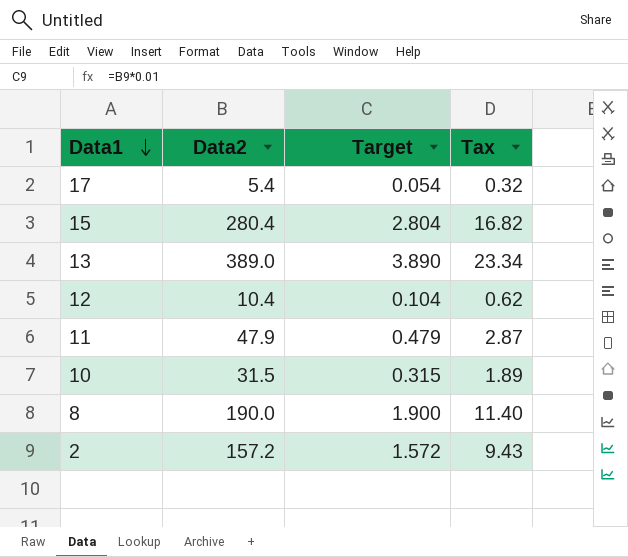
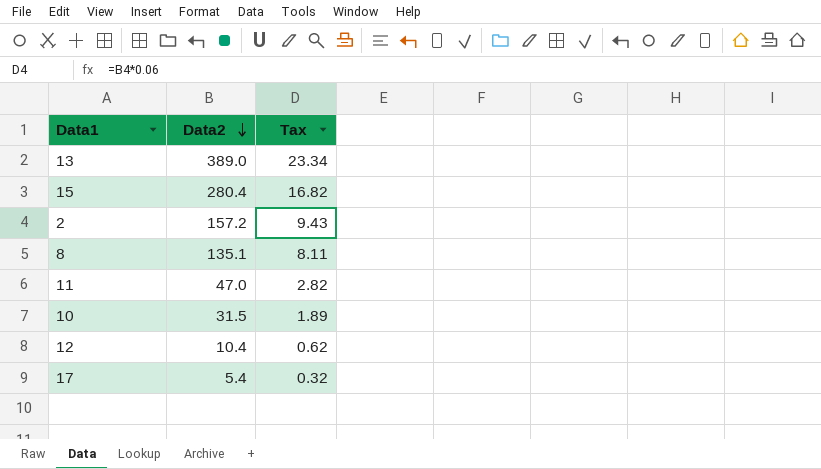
row order: Data1 descending -> Data2 descending
column Target | formula: [Data2] * 0.01 -> none
8 | Data2: 190.0 -> 135.1
8 | Tax: 11.40 -> 8.11
11 | Data2: 47.9 -> 47.0
11 | Tax: 2.87 -> 2.82

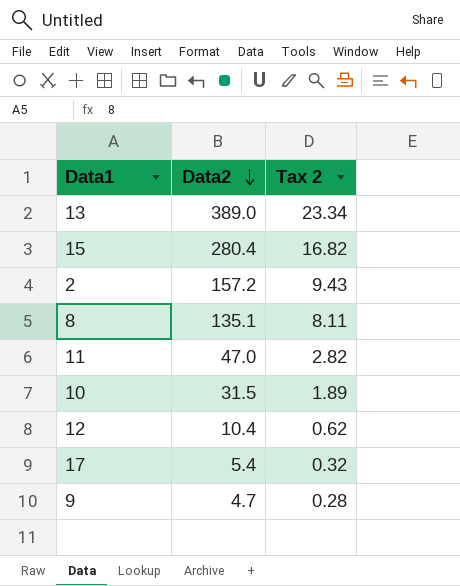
column name: Tax -> Tax 2
row 9: none -> 4.7 | 0.28

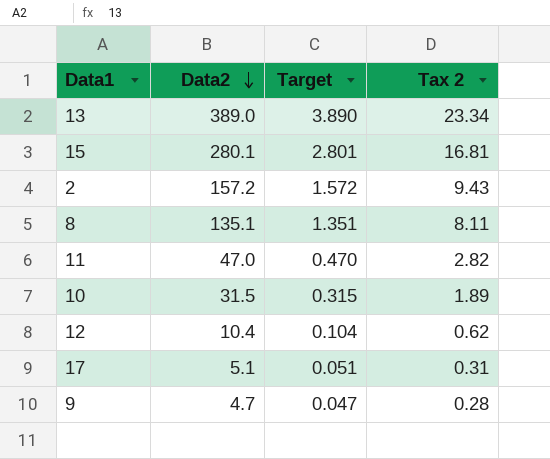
column Target | formula: none -> [Data2] * 0.01
15 | Data2: 280.4 -> 280.1
15 | Tax 2: 16.82 -> 16.81
17 | Data2: 5.4 -> 5.1
17 | Tax 2: 0.32 -> 0.31

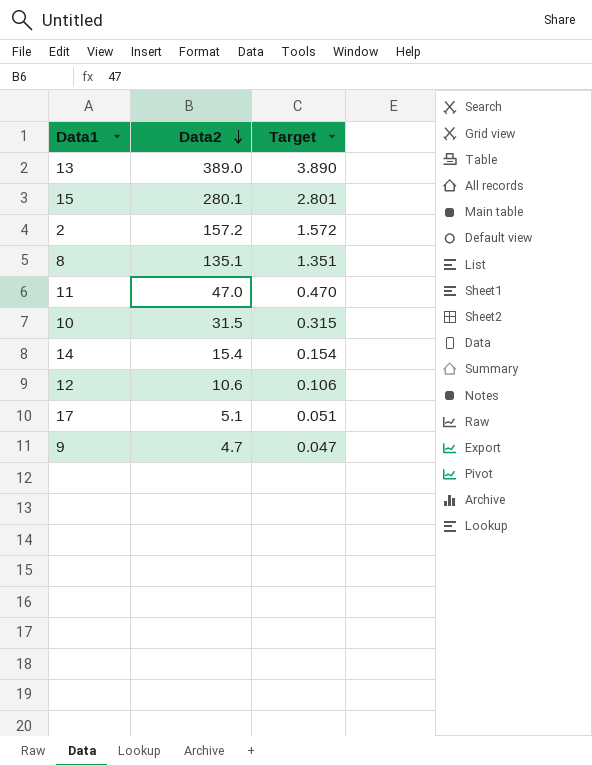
column Tax 2 | formula: [Data2] * 0.06 -> none
row 14: none -> 15.4 | 0.154
12 | Data2: 10.4 -> 10.6
12 | Target: 0.104 -> 0.106

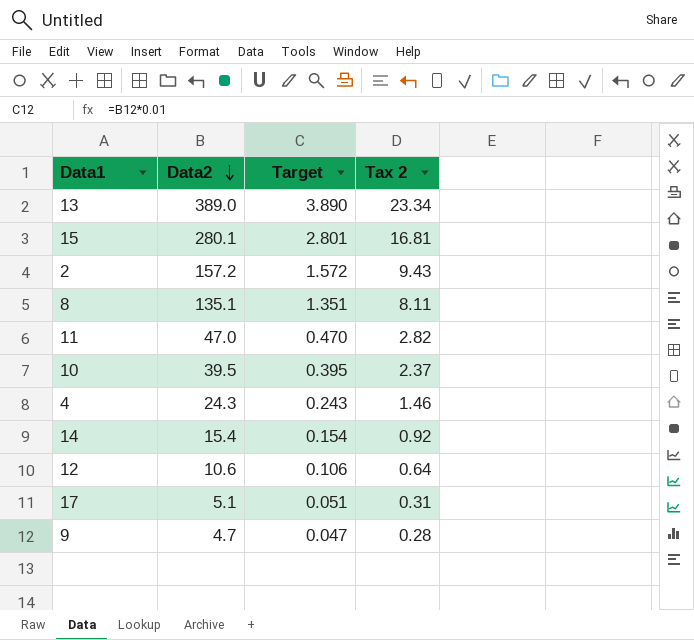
column Tax 2 | formula: none -> [Data2] * 0.06
10 | Data2: 31.5 -> 39.5
10 | Target: 0.315 -> 0.395
row 4: none -> 24.3 | 0.243 | 1.46

